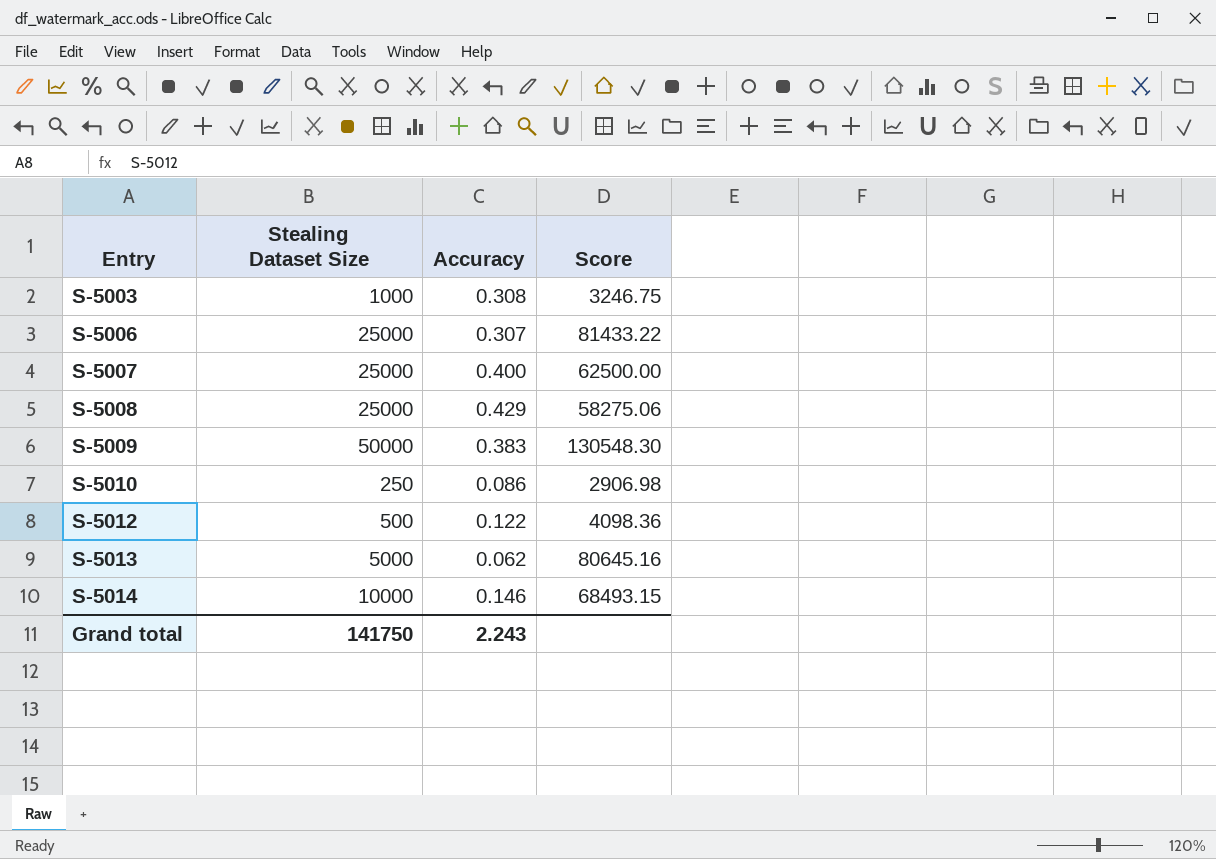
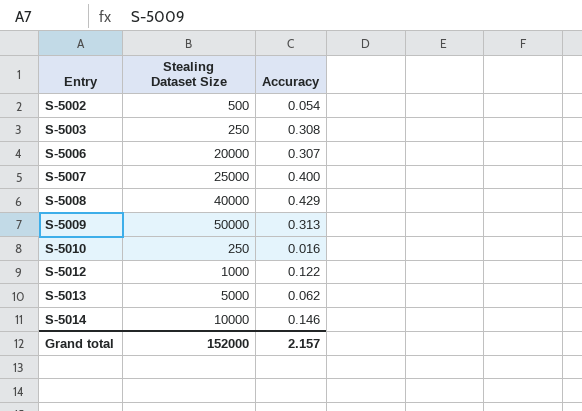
column Score | formula: [Stealing Dataset Size] / [Accuracy] -> none
row S-5002: none -> 500 | 0.054
S-5003 | Stealing Dataset Size: 1000 -> 250
S-5006 | Stealing Dataset Size: 25000 -> 20000
S-5008 | Stealing Dataset Size: 25000 -> 40000
S-5009 | Accuracy: 0.383 -> 0.313
S-5010 | Accuracy: 0.086 -> 0.016
S-5012 | Stealing Dataset Size: 500 -> 1000
Grand total | Stealing Dataset Size: 141750 -> 152000
Grand total | Accuracy: 2.243 -> 2.157

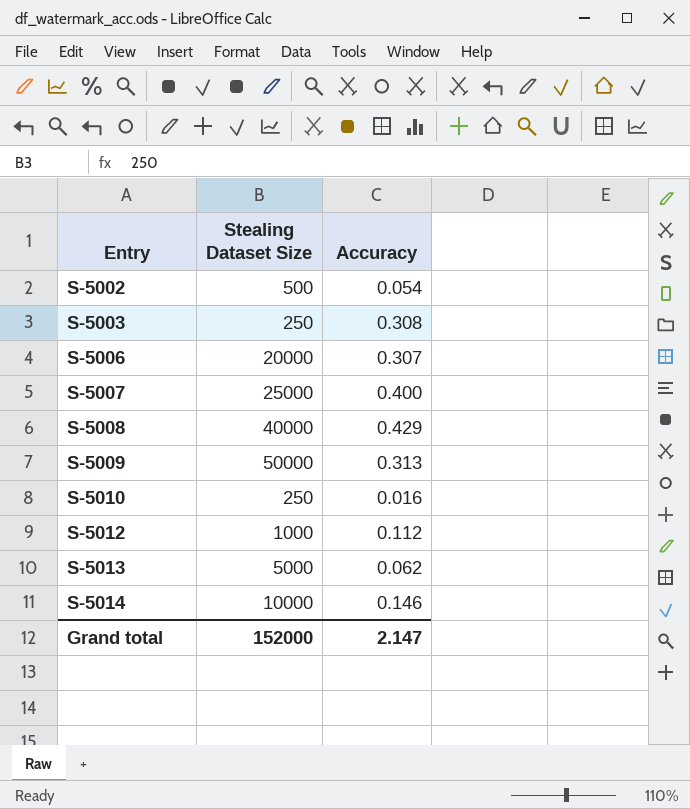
S-5012 | Accuracy: 0.122 -> 0.112
Grand total | Accuracy: 2.157 -> 2.147

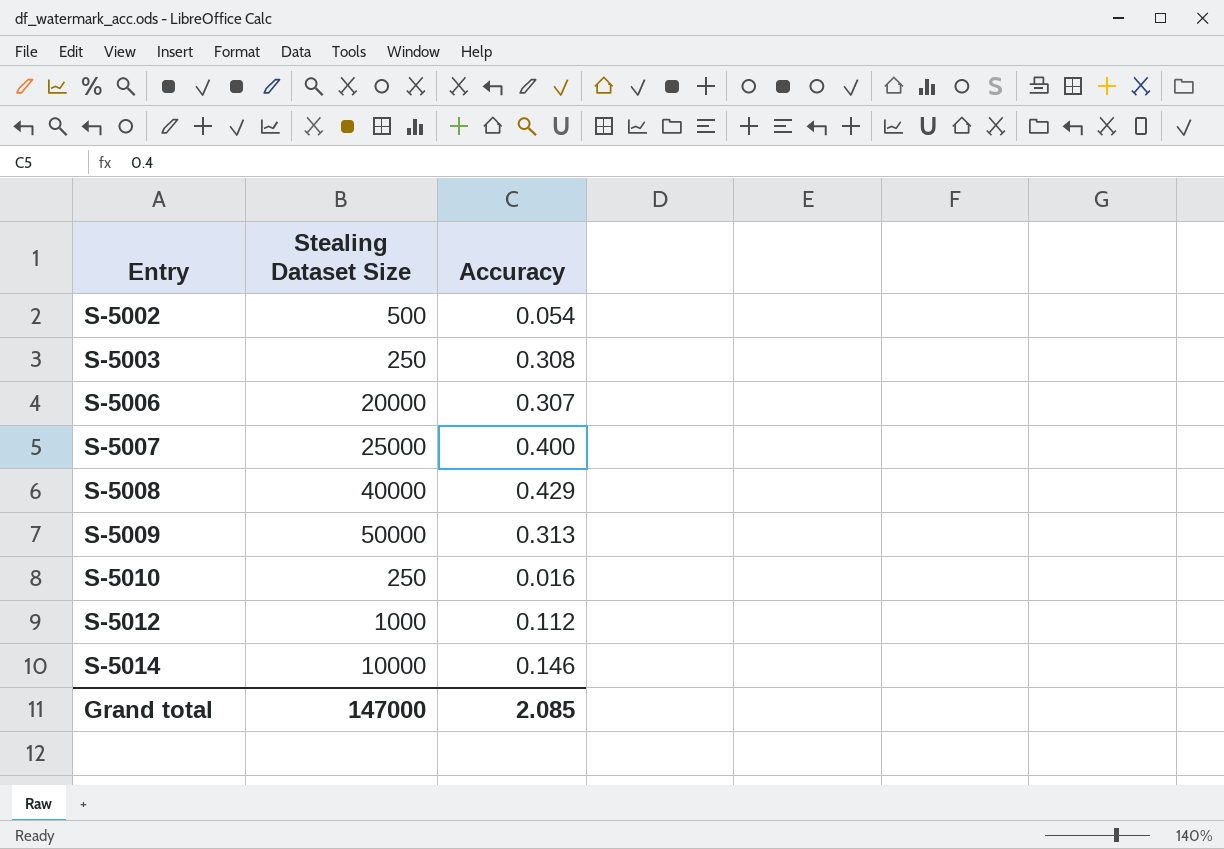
row S-5013: 5000 | 0.062 -> none
Grand total | Stealing Dataset Size: 152000 -> 147000
Grand total | Accuracy: 2.147 -> 2.085

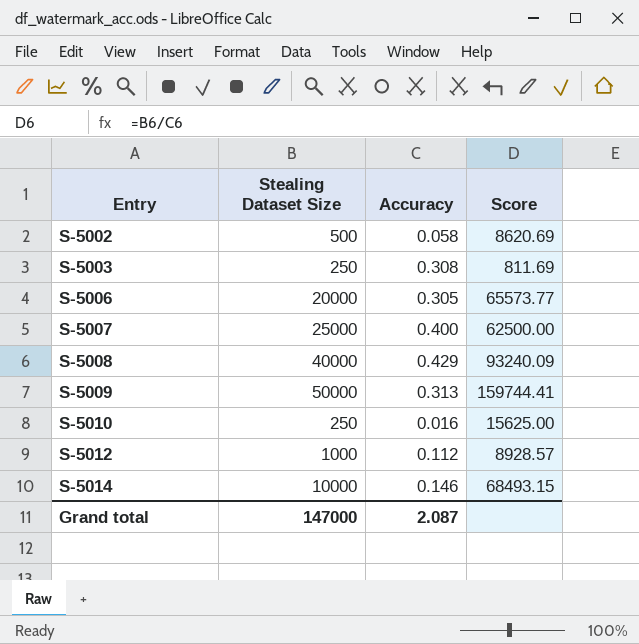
column Score | formula: none -> [Stealing Dataset Size] / [Accuracy]
S-5002 | Accuracy: 0.054 -> 0.058
S-5006 | Accuracy: 0.307 -> 0.305
Grand total | Accuracy: 2.085 -> 2.087

